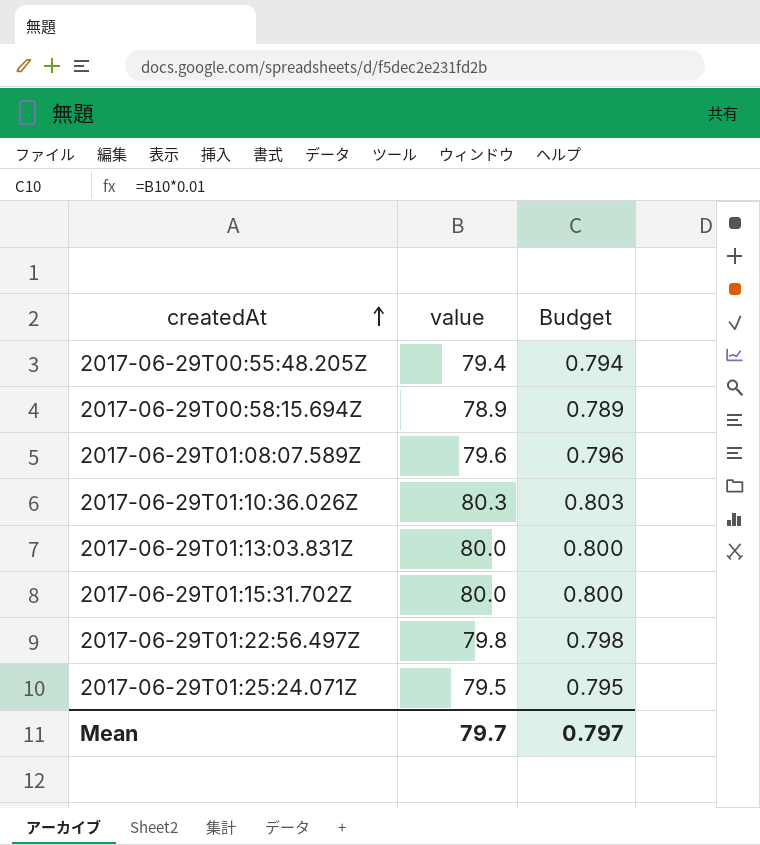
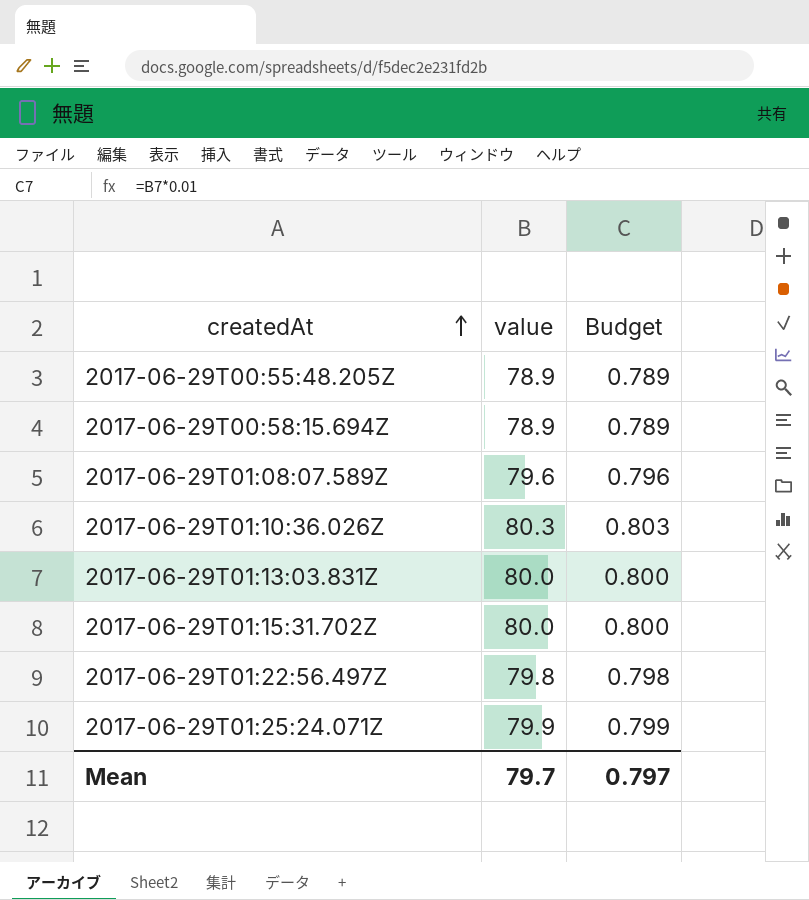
2017-06-29T00:55:48.205Z | value: 79.4 -> 78.9
2017-06-29T00:55:48.205Z | Budget: 0.794 -> 0.789
2017-06-29T01:25:24.071Z | value: 79.5 -> 79.9
2017-06-29T01:25:24.071Z | Budget: 0.795 -> 0.799

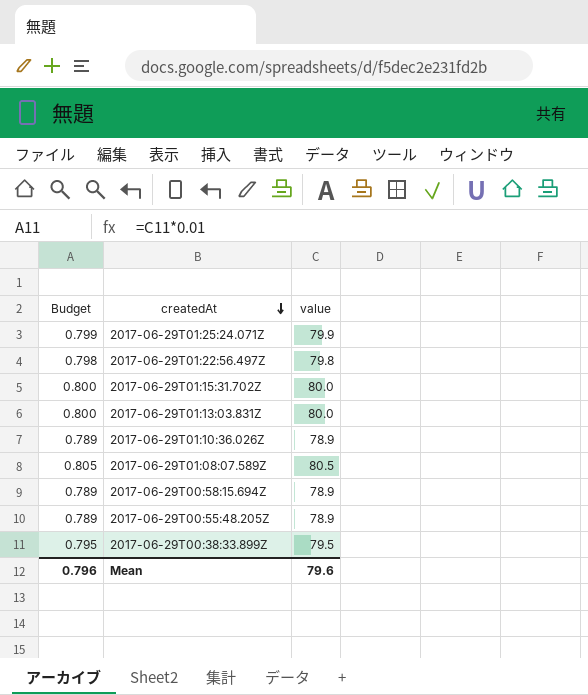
row order: createdAt ascending -> createdAt descending
column Budget | position: 3 -> 1
2017-06-29T01:10:36.026Z | Budget: 0.803 -> 0.789
2017-06-29T01:10:36.026Z | value: 80.3 -> 78.9
2017-06-29T01:08:07.589Z | Budget: 0.796 -> 0.805
2017-06-29T01:08:07.589Z | value: 79.6 -> 80.5
row 2017-06-29T00:38:33.899Z: none -> 0.795 | 79.5
Mean | Budget: 0.797 -> 0.796
Mean | value: 79.7 -> 79.6

